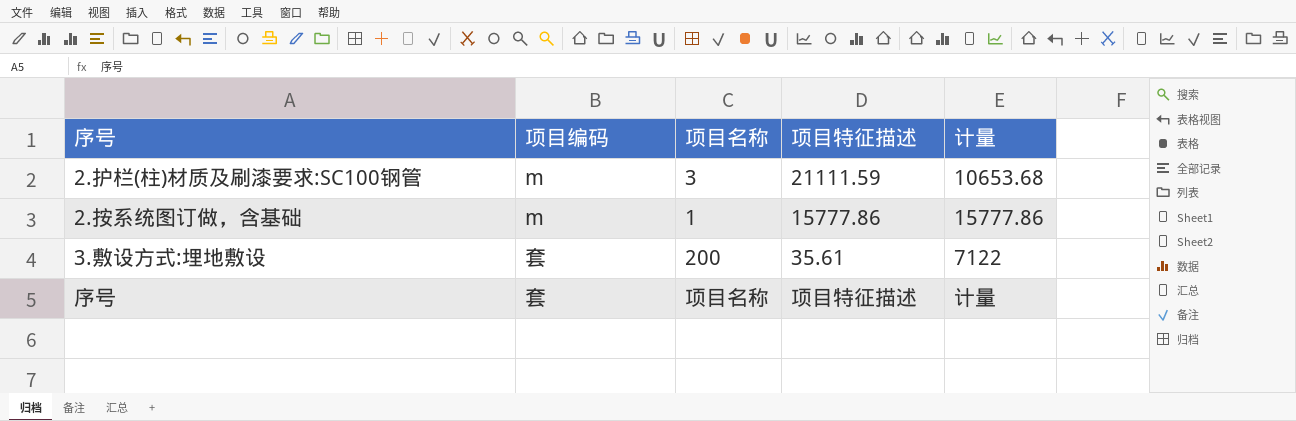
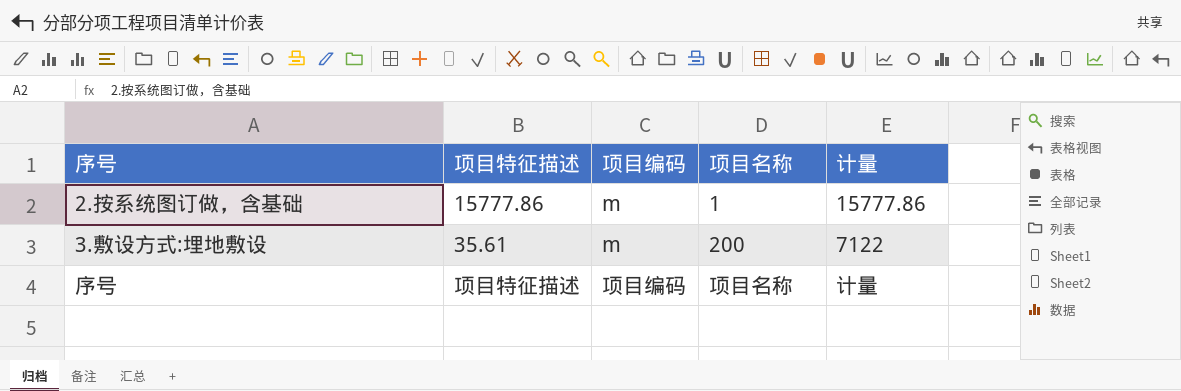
column 项目特征描述 | position: 4 -> 2
row 2.护栏(柱)材质及刷漆要求:SC100钢管: m | 3 | 21111.59 | 10653.68 -> none
3.敷设方式:埋地敷设 | 项目编码: 套 -> m
序号 | 项目编码: 套 -> 项目编码

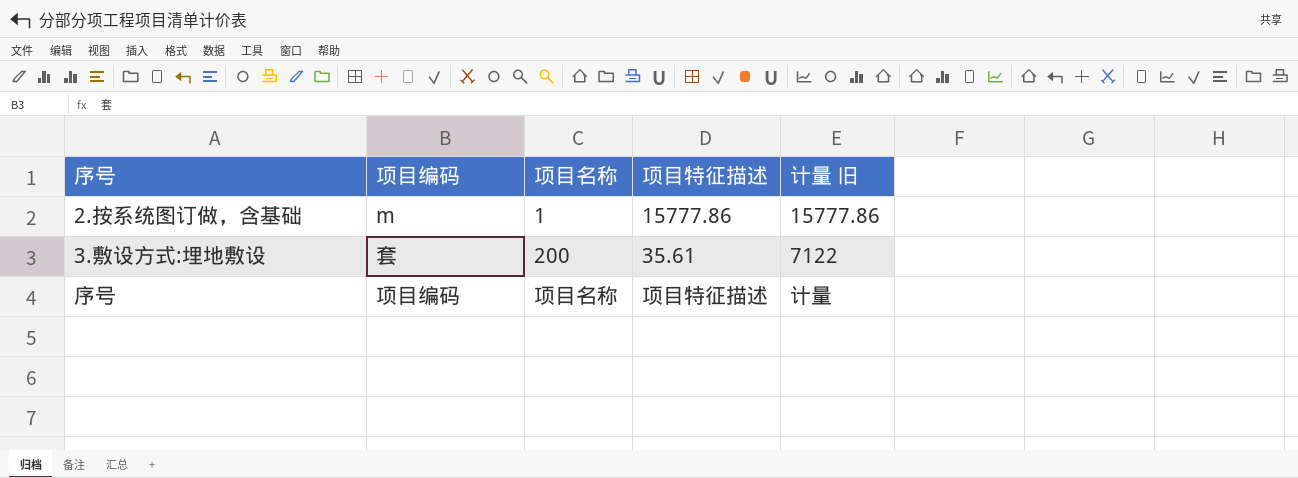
column 项目特征描述 | position: 2 -> 4
column name: 计量 -> 计量 旧
3.敷设方式:埋地敷设 | 项目编码: m -> 套

